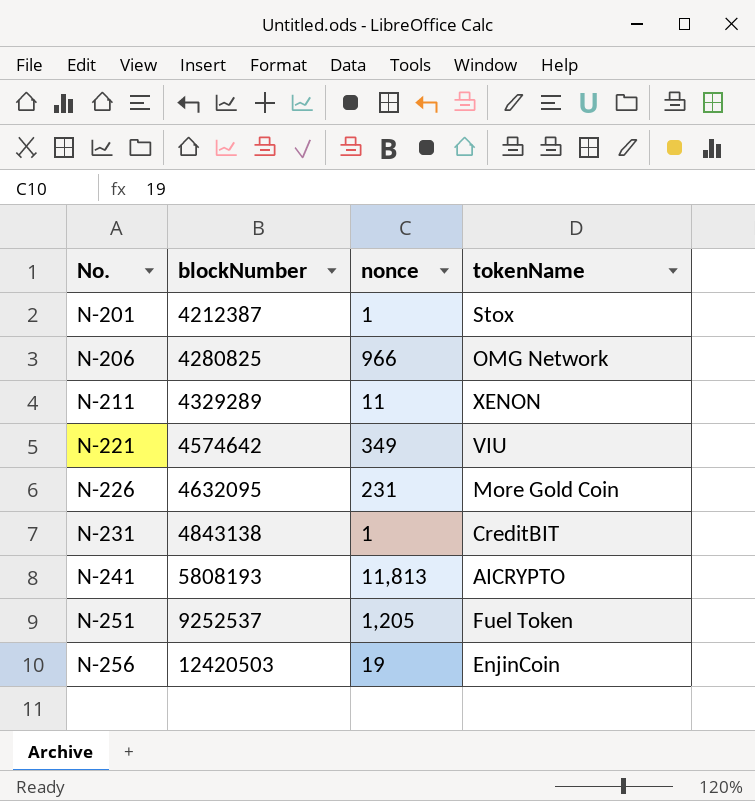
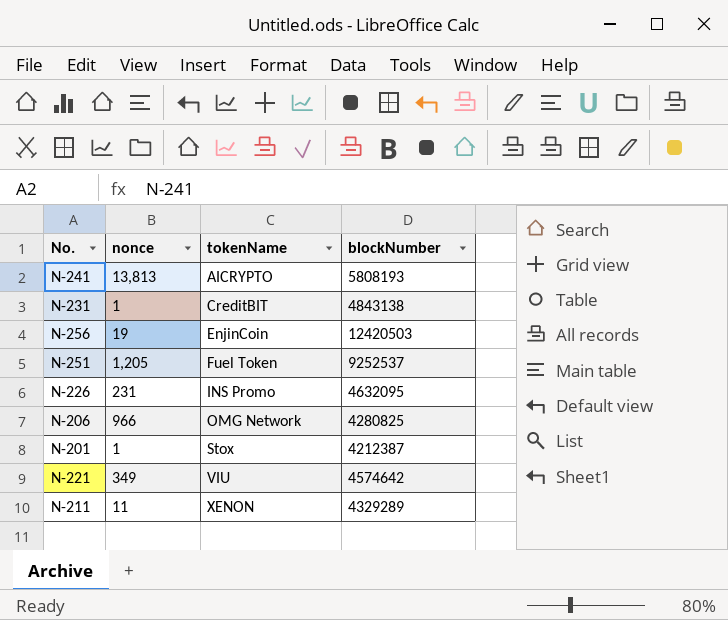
row order: No. ascending -> tokenName ascending
column blockNumber | position: 2 -> 4
N-241 | nonce: 11,813 -> 13,813
N-226 | tokenName: More Gold Coin -> INS Promo

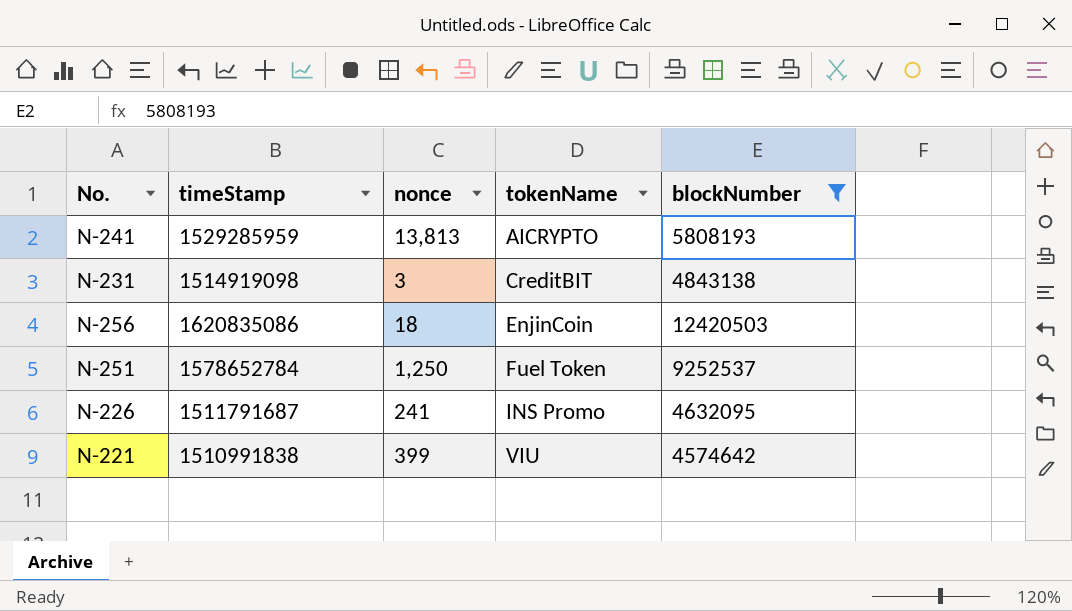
filter: none -> blockNumber >= 4574642
column timeStamp | position: none -> 2
N-231 | nonce: 1 -> 3
N-256 | nonce: 19 -> 18
N-251 | nonce: 1,205 -> 1,250
N-226 | nonce: 231 -> 241
N-221 | nonce: 349 -> 399

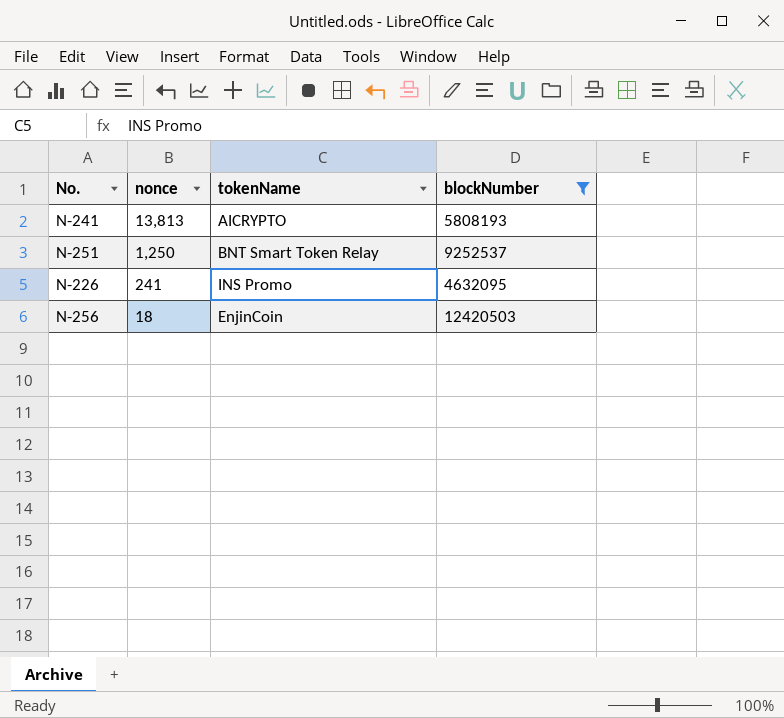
row order: tokenName ascending -> nonce descending
column timeStamp | position: 2 -> none
row N-231: 1514919098 | 3 | CreditBIT | 4843138 -> none
row N-221: 1510991838 | 399 | VIU | 4574642 -> none
N-251 | tokenName: Fuel Token -> BNT Smart Token Relay

